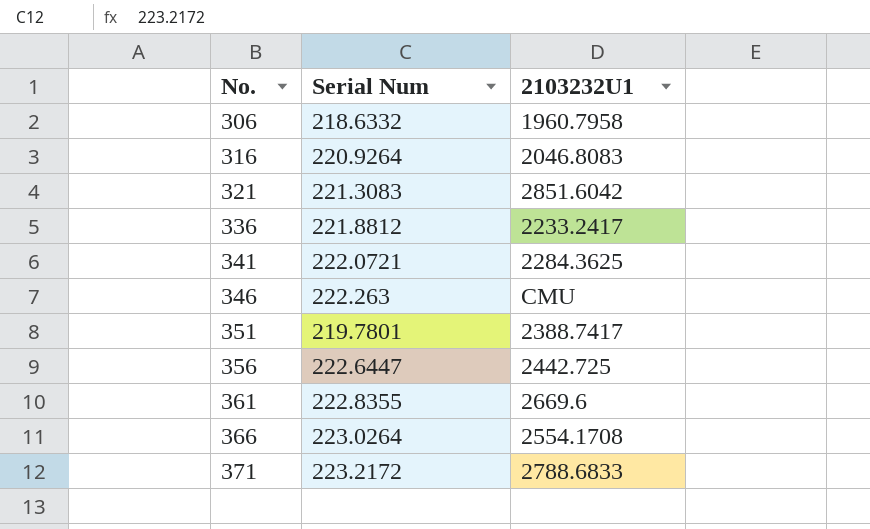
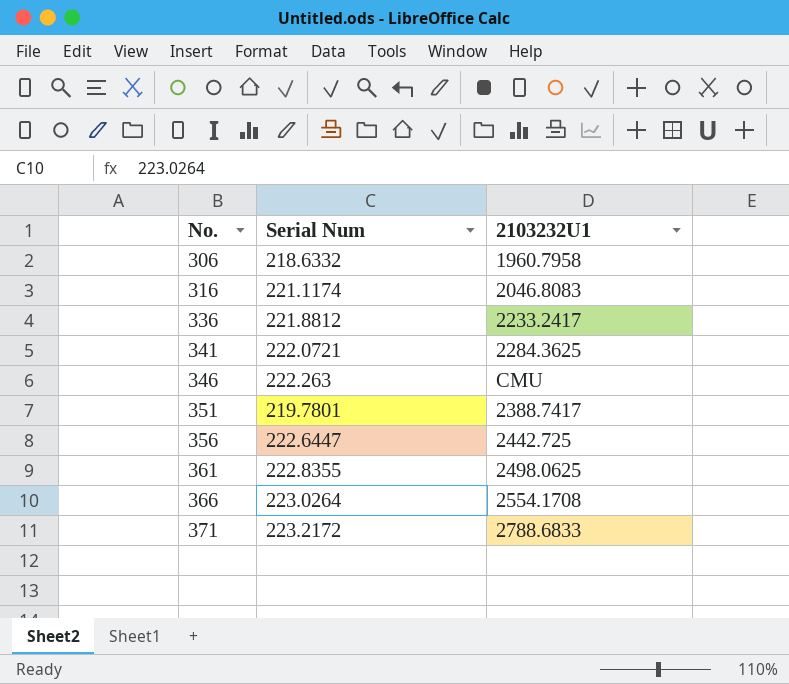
row 321: 221.3083 | 2851.6042 -> none
316 | Serial Num: 220.9264 -> 221.1174
361 | 2103232U1: 2669.6 -> 2498.0625

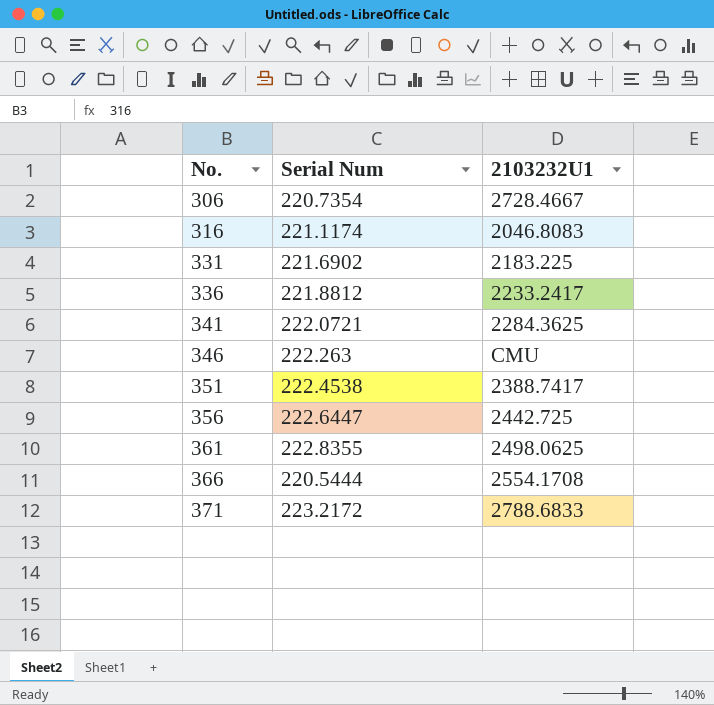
306 | Serial Num: 218.6332 -> 220.7354
306 | 2103232U1: 1960.7958 -> 2728.4667
row 331: none -> 221.6902 | 2183.225
351 | Serial Num: 219.7801 -> 222.4538
366 | Serial Num: 223.0264 -> 220.5444

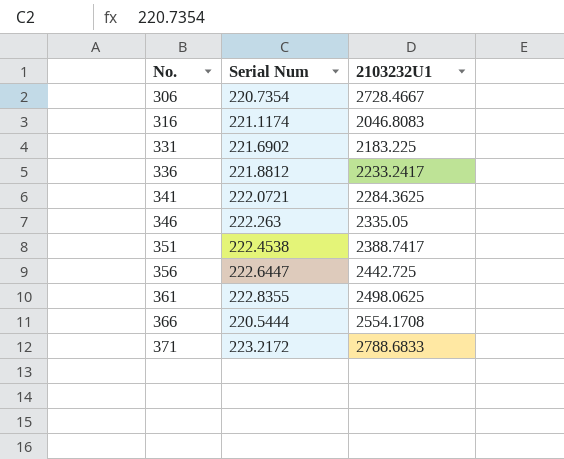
346 | 2103232U1: CMU -> 2335.05

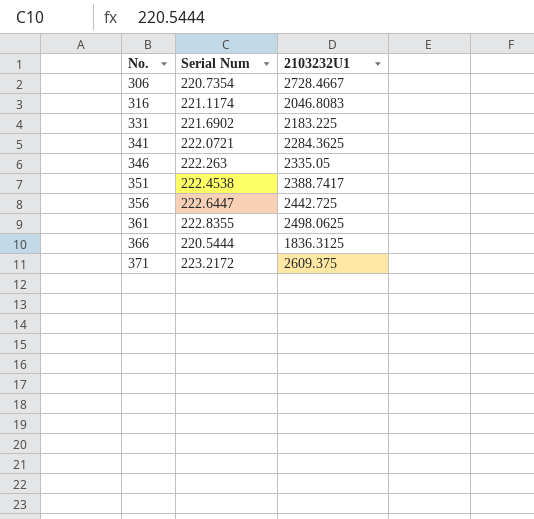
row 336: 221.8812 | 2233.2417 -> none
366 | 2103232U1: 2554.1708 -> 1836.3125
371 | 2103232U1: 2788.6833 -> 2609.375

